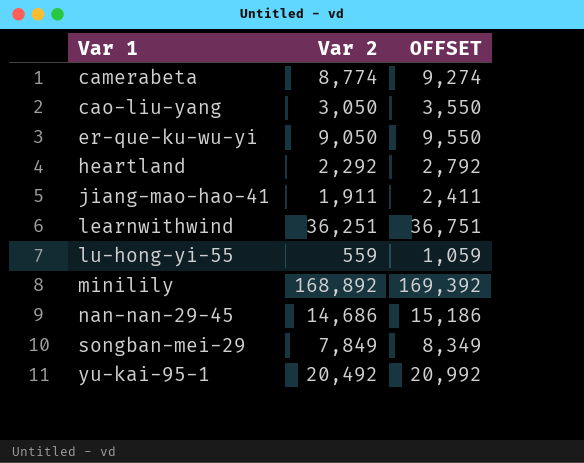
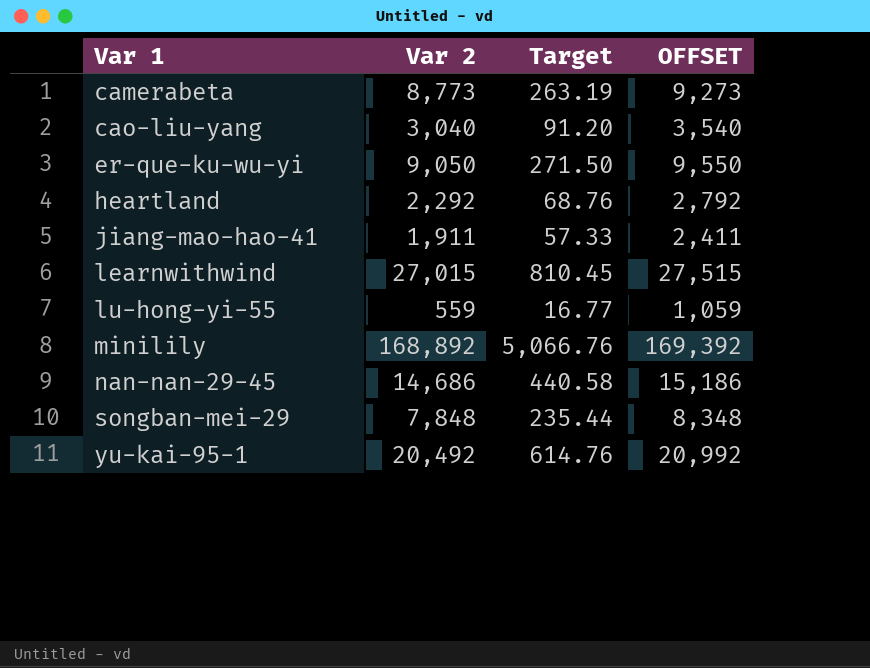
column Target | formula: none -> [Var 2] * 0.03
camerabeta | Var 2: 8,774 -> 8,773
camerabeta | OFFSET: 9,274 -> 9,273
cao-liu-yang | Var 2: 3,050 -> 3,040
cao-liu-yang | OFFSET: 3,550 -> 3,540
learnwithwind | Var 2: 36,251 -> 27,015
learnwithwind | OFFSET: 36,751 -> 27,515
songban-mei-29 | Var 2: 7,849 -> 7,848
songban-mei-29 | OFFSET: 8,349 -> 8,348

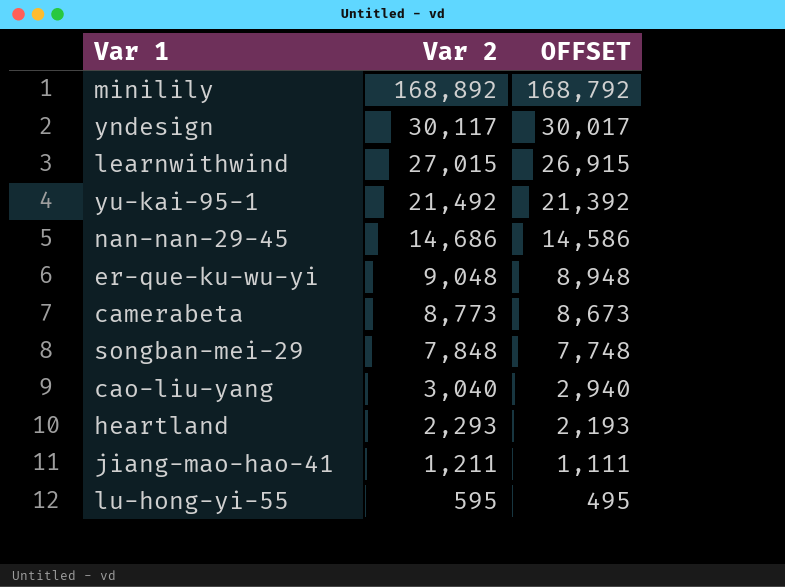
row order: Var 1 ascending -> Var 2 descending
column Target | formula: [Var 2] * 0.03 -> none
column OFFSET | formula: [Var 2] + 500 -> [Var 2] - 100
row yndesign: none -> 30,117 | 30,017
yu-kai-95-1 | Var 2: 20,492 -> 21,492
er-que-ku-wu-yi | Var 2: 9,050 -> 9,048
heartland | Var 2: 2,292 -> 2,293
jiang-mao-hao-41 | Var 2: 1,911 -> 1,211
lu-hong-yi-55 | Var 2: 559 -> 595

